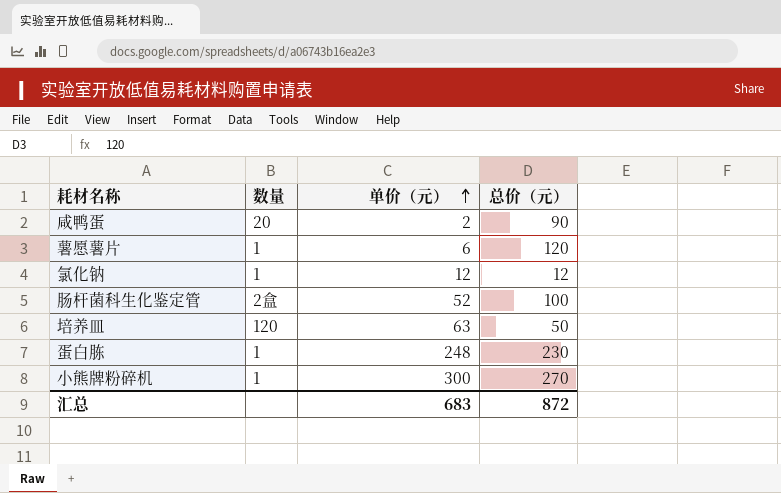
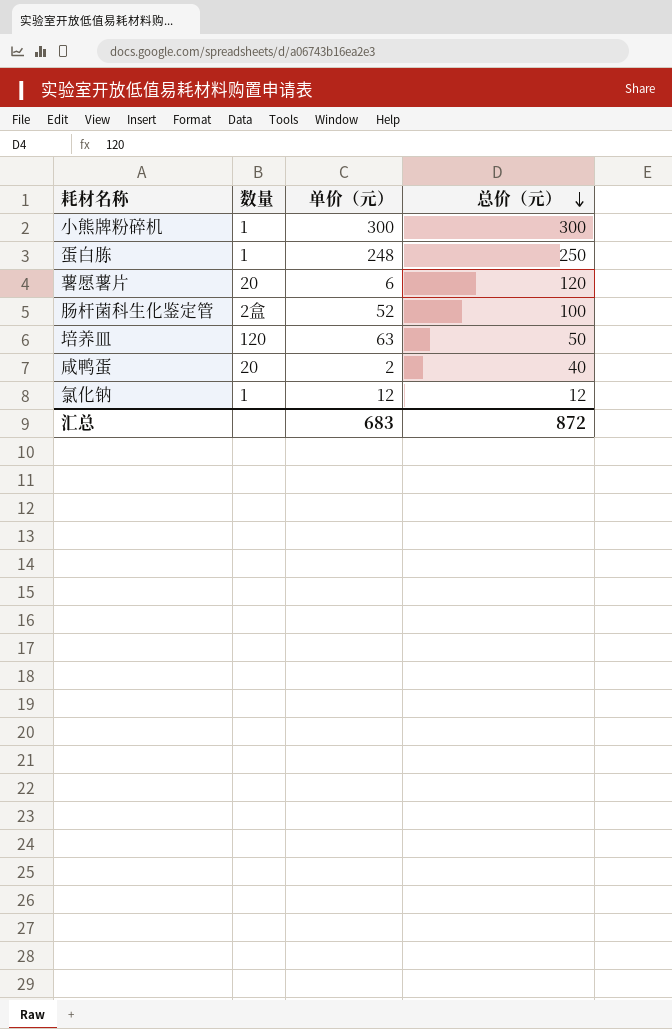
row order: 单价（元） ascending -> 总价（元） descending
小熊牌粉碎机 | 总价（元）: 270 -> 300
蛋白胨 | 总价（元）: 230 -> 250
薯愿薯片 | 数量: 1 -> 20
咸鸭蛋 | 总价（元）: 90 -> 40

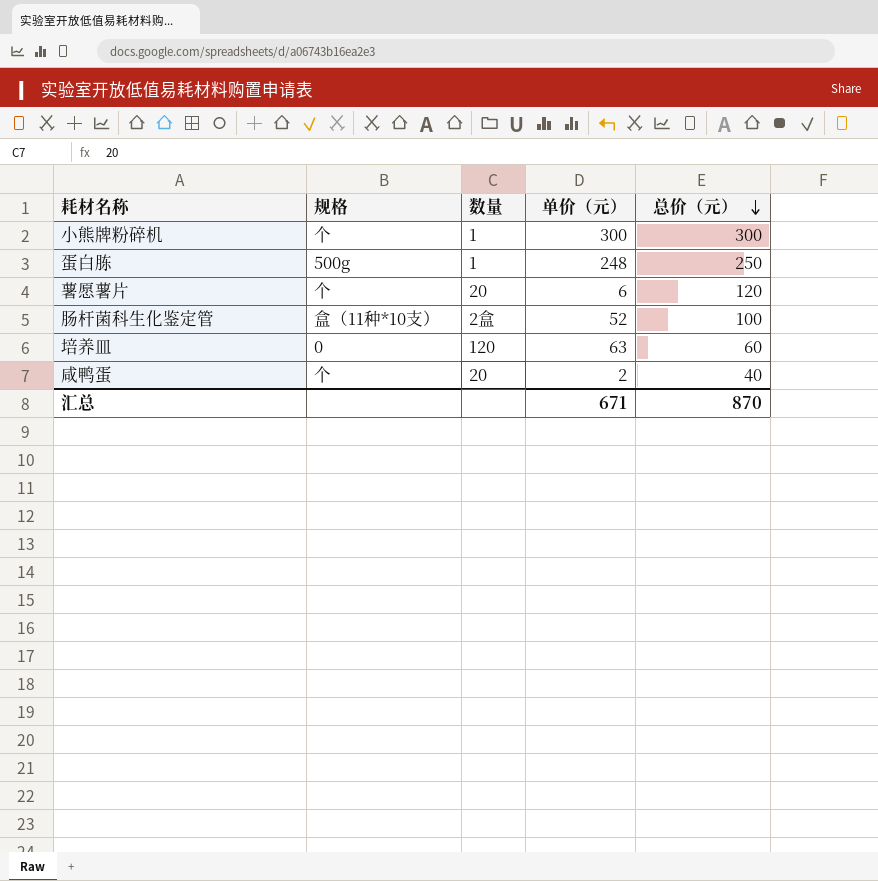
column 规格 | position: none -> 2
row 氯化钠: 1 | 12 | 12 -> none
培养皿 | 总价（元）: 50 -> 60
汇总 | 单价（元）: 683 -> 671
汇总 | 总价（元）: 872 -> 870

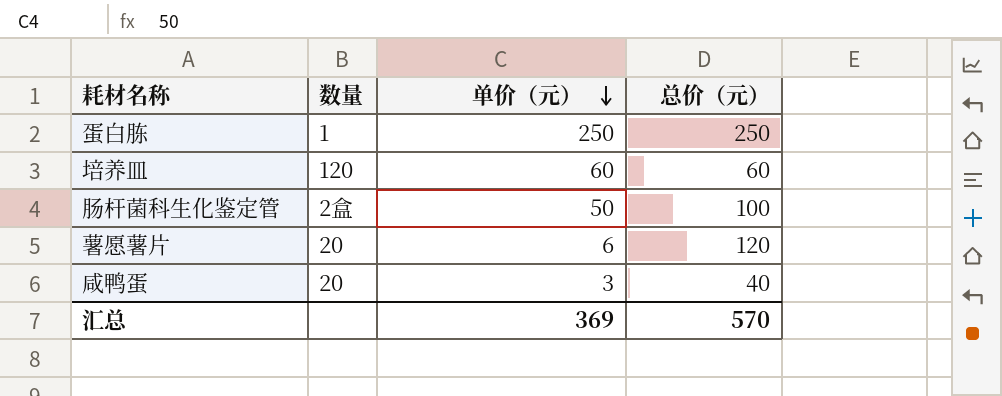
row order: 总价（元） descending -> 单价（元） descending
column 规格 | position: 2 -> none
row 小熊牌粉碎机: 个 | 1 | 300 | 300 -> none
蛋白胨 | 单价（元）: 248 -> 250
培养皿 | 单价（元）: 63 -> 60
肠杆菌科生化鉴定管 | 单价（元）: 52 -> 50
咸鸭蛋 | 单价（元）: 2 -> 3
汇总 | 单价（元）: 671 -> 369
汇总 | 总价（元）: 870 -> 570

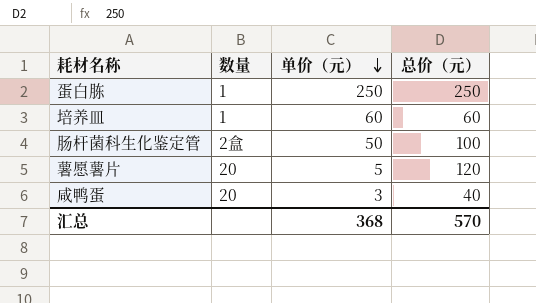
培养皿 | 数量: 120 -> 1
薯愿薯片 | 单价（元）: 6 -> 5
汇总 | 单价（元）: 369 -> 368

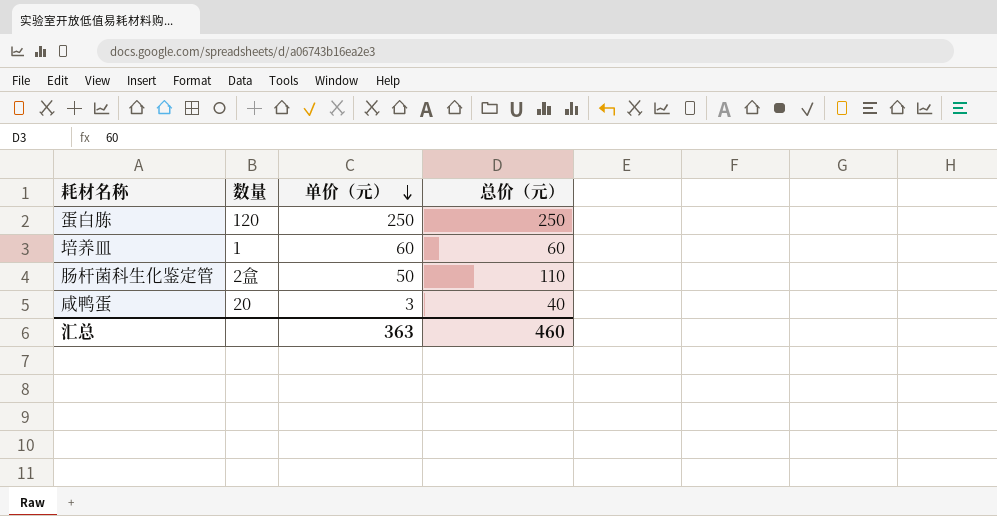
row 薯愿薯片: 20 | 5 | 120 -> none
蛋白胨 | 数量: 1 -> 120
肠杆菌科生化鉴定管 | 总价（元）: 100 -> 110
汇总 | 单价（元）: 368 -> 363
汇总 | 总价（元）: 570 -> 460

